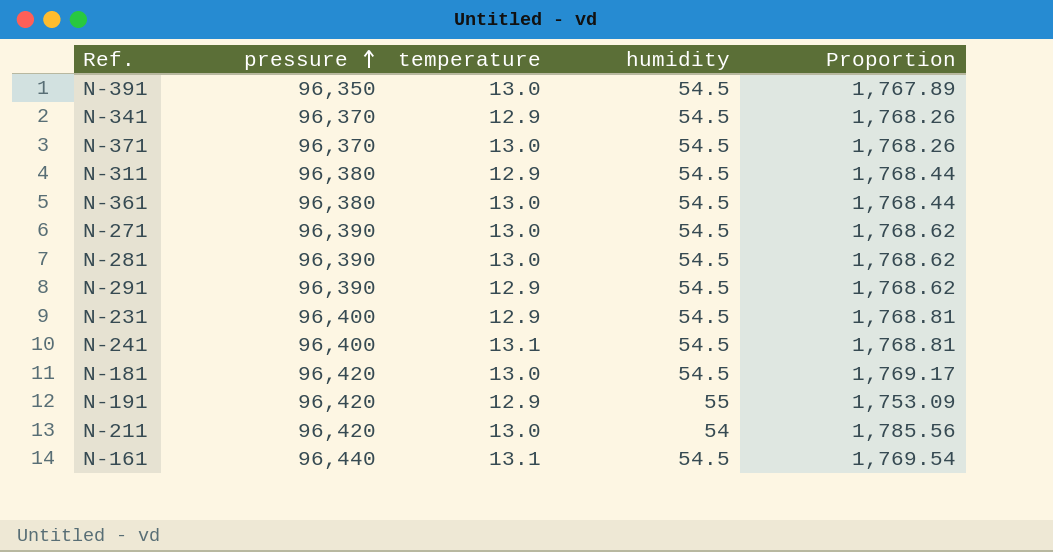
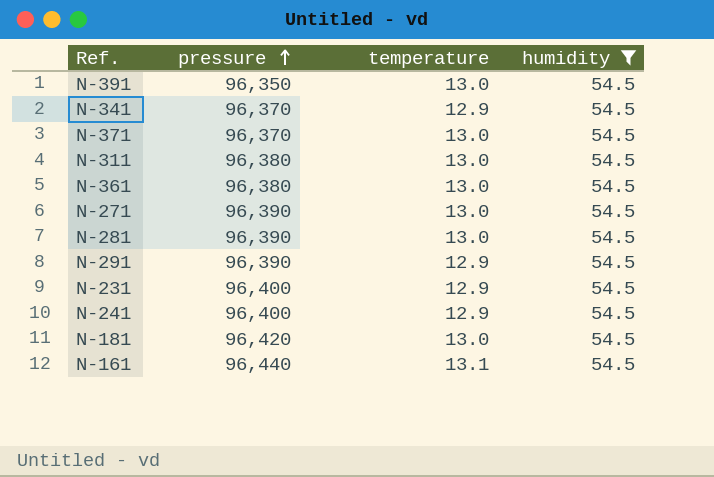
filter: none -> humidity = 54.5
column Proportion | formula: [pressure] / [humidity] -> none
N-311 | temperature: 12.9 -> 13.0
N-241 | temperature: 13.1 -> 12.9

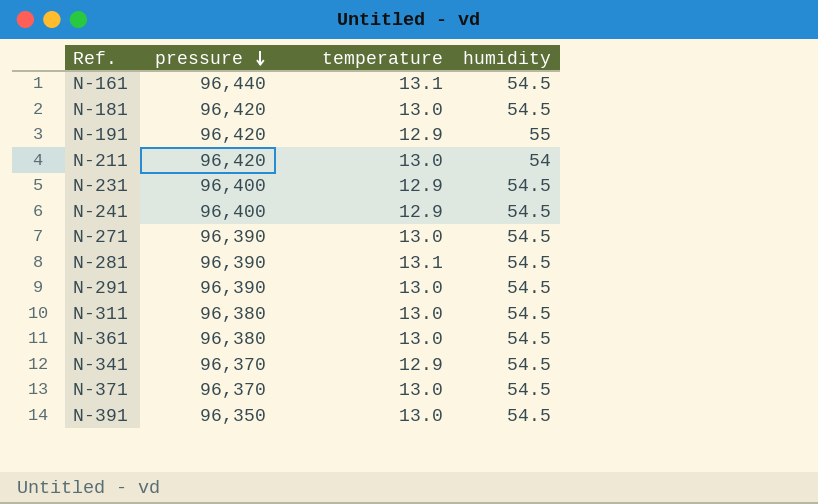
filter: humidity = 54.5 -> none
row order: pressure ascending -> pressure descending
N-281 | temperature: 13.0 -> 13.1
N-291 | temperature: 12.9 -> 13.0

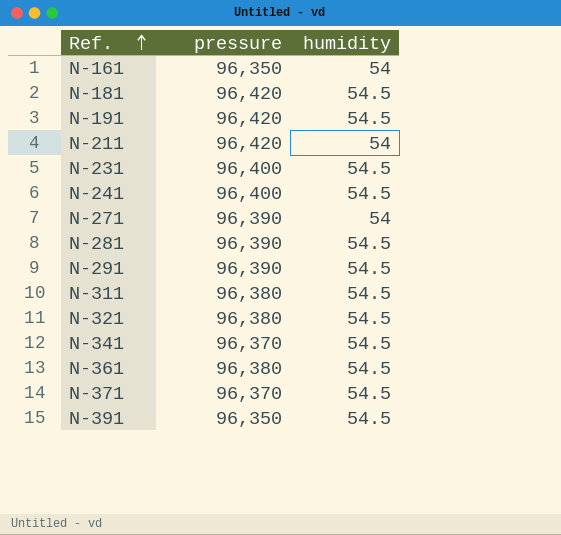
row order: pressure descending -> Ref. ascending
column temperature | position: 3 -> none
N-161 | pressure: 96,440 -> 96,350
N-161 | humidity: 54.5 -> 54
N-191 | humidity: 55 -> 54.5
N-271 | humidity: 54.5 -> 54
row N-321: none -> 96,380 | 54.5

